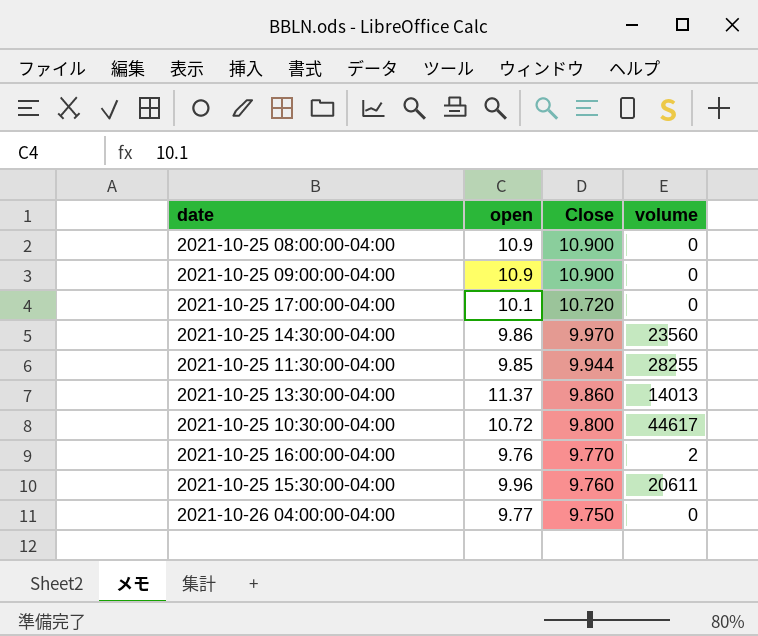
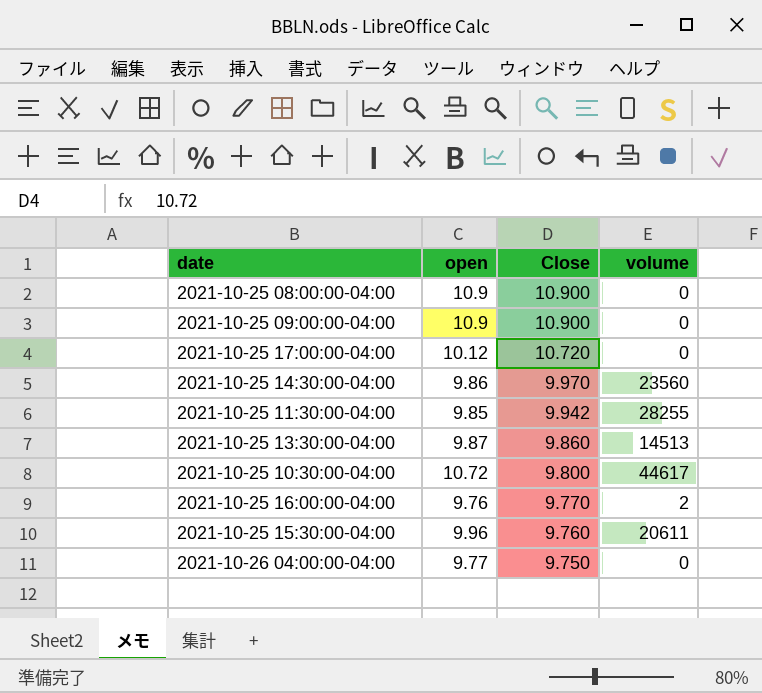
2021-10-25 17:00:00-04:00 | open: 10.1 -> 10.12
2021-10-25 11:30:00-04:00 | Close: 9.944 -> 9.942
2021-10-25 13:30:00-04:00 | open: 11.37 -> 9.87
2021-10-25 13:30:00-04:00 | volume: 14013 -> 14513

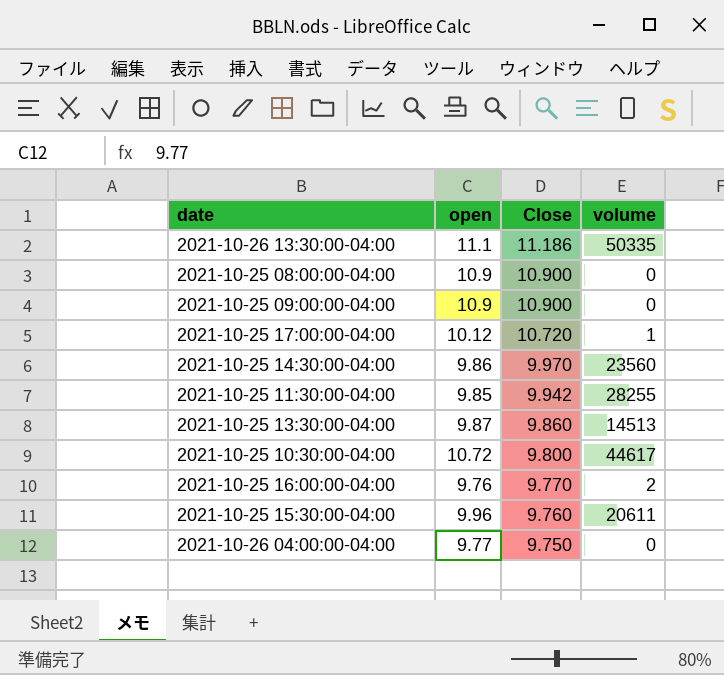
row 2021-10-26 13:30:00-04:00: none -> 11.1 | 11.186 | 50335
2021-10-25 17:00:00-04:00 | volume: 0 -> 1

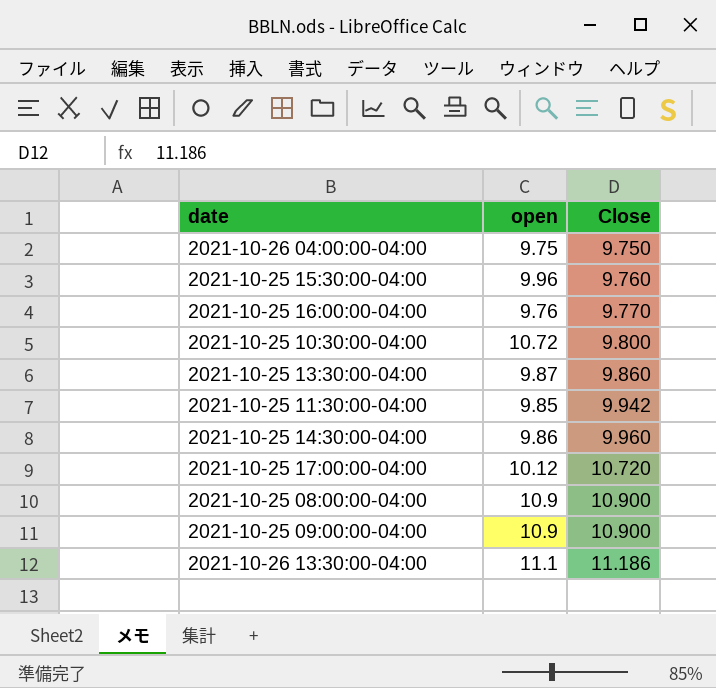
row order: Close descending -> Close ascending
column volume | position: 4 -> none
2021-10-26 04:00:00-04:00 | open: 9.77 -> 9.75
2021-10-25 14:30:00-04:00 | Close: 9.970 -> 9.960

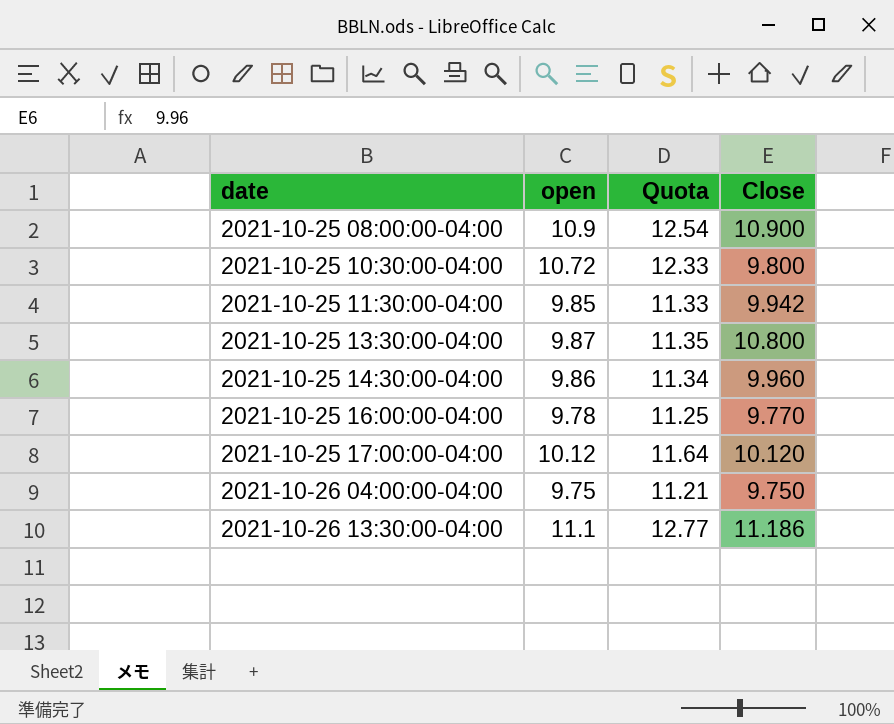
row order: Close ascending -> date ascending
column Quota | formula: none -> [open] * 1.15
row 2021-10-25 15:30:00-04:00: 9.96 | 9.760 -> none
row 2021-10-25 09:00:00-04:00: 10.9 | 10.900 -> none
2021-10-25 13:30:00-04:00 | Close: 9.860 -> 10.800
2021-10-25 16:00:00-04:00 | open: 9.76 -> 9.78
2021-10-25 17:00:00-04:00 | Close: 10.720 -> 10.120

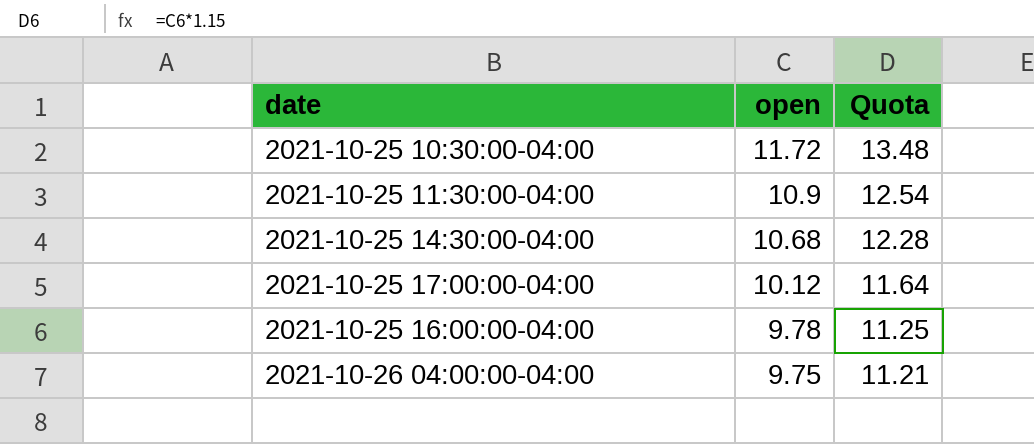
row order: date ascending -> open descending
column Close | position: 4 -> none
row 2021-10-25 08:00:00-04:00: 10.9 | 12.54 | 10.900 -> none
row 2021-10-25 13:30:00-04:00: 9.87 | 11.35 | 10.800 -> none
row 2021-10-26 13:30:00-04:00: 11.1 | 12.77 | 11.186 -> none
2021-10-25 10:30:00-04:00 | open: 10.72 -> 11.72
2021-10-25 10:30:00-04:00 | Quota: 12.33 -> 13.48
2021-10-25 11:30:00-04:00 | open: 9.85 -> 10.9
2021-10-25 11:30:00-04:00 | Quota: 11.33 -> 12.54
2021-10-25 14:30:00-04:00 | open: 9.86 -> 10.68
2021-10-25 14:30:00-04:00 | Quota: 11.34 -> 12.28

